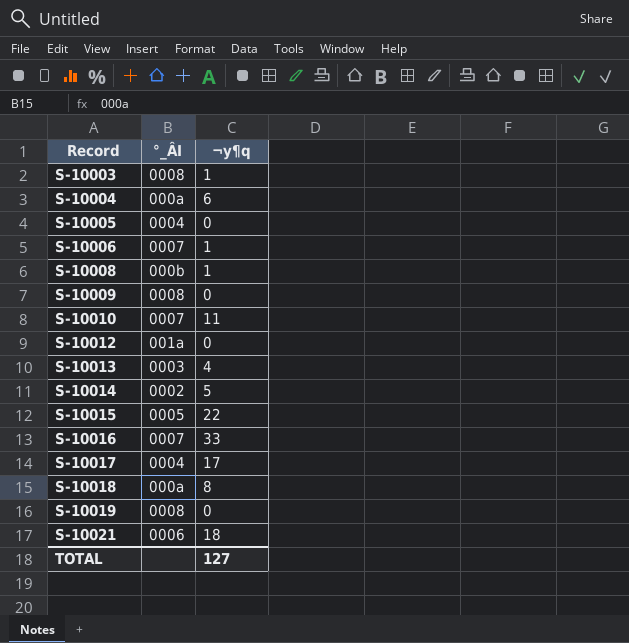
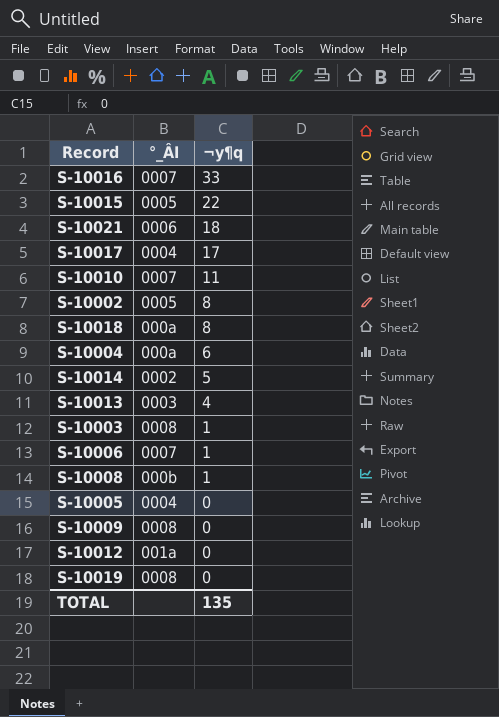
row order: Record ascending -> ¬y¶q descending
row S-10002: none -> 0005 | 8
TOTAL | ¬y¶q: 127 -> 135

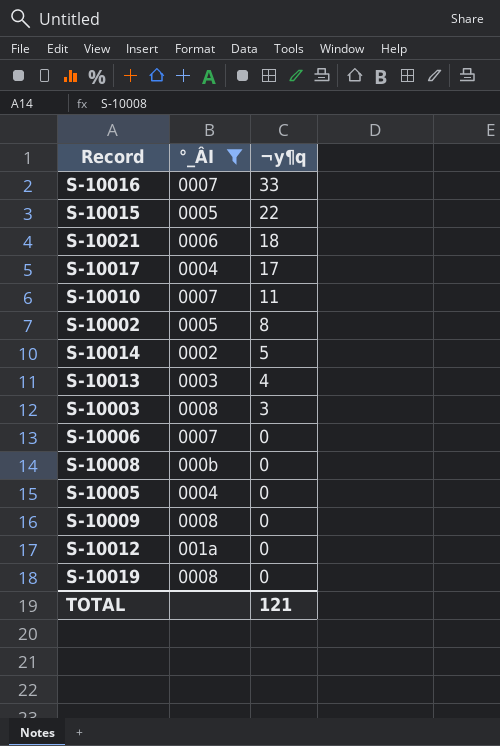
filter: none -> °_ÂI != 000a
S-10003 | ¬y¶q: 1 -> 3
S-10006 | ¬y¶q: 1 -> 0
S-10008 | ¬y¶q: 1 -> 0
TOTAL | ¬y¶q: 135 -> 121

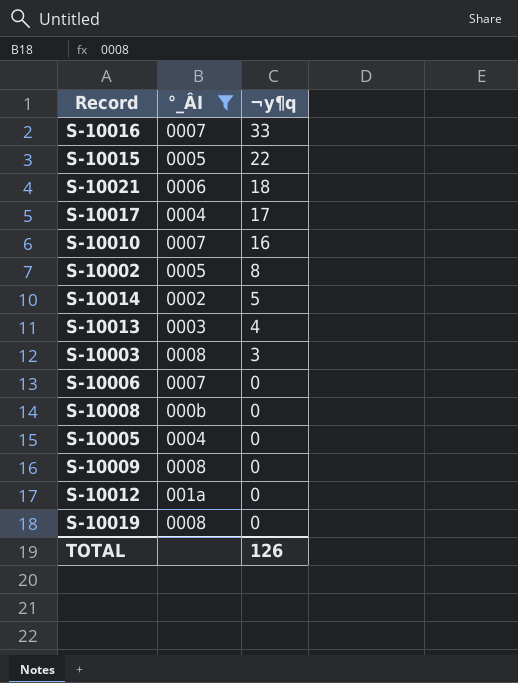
S-10010 | ¬y¶q: 11 -> 16
TOTAL | ¬y¶q: 121 -> 126

